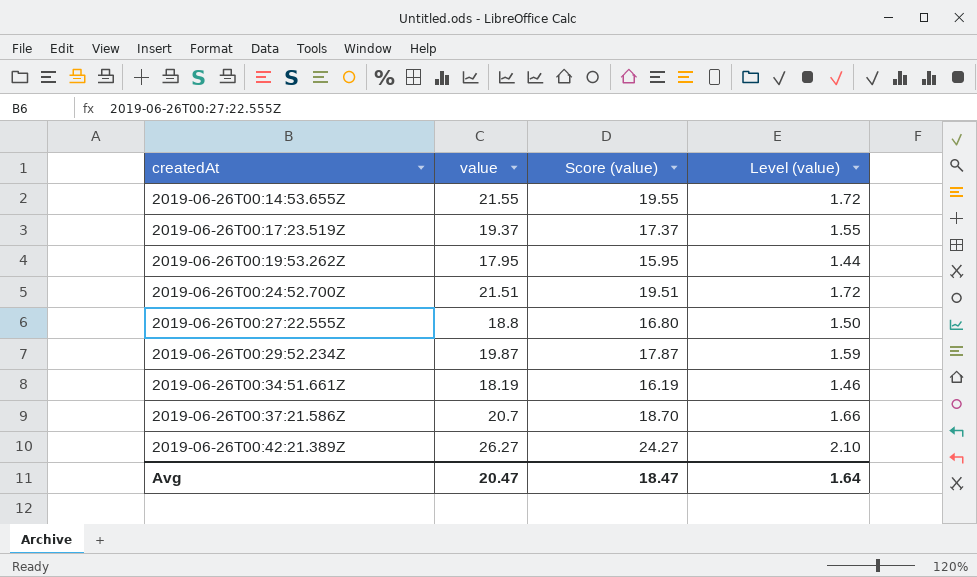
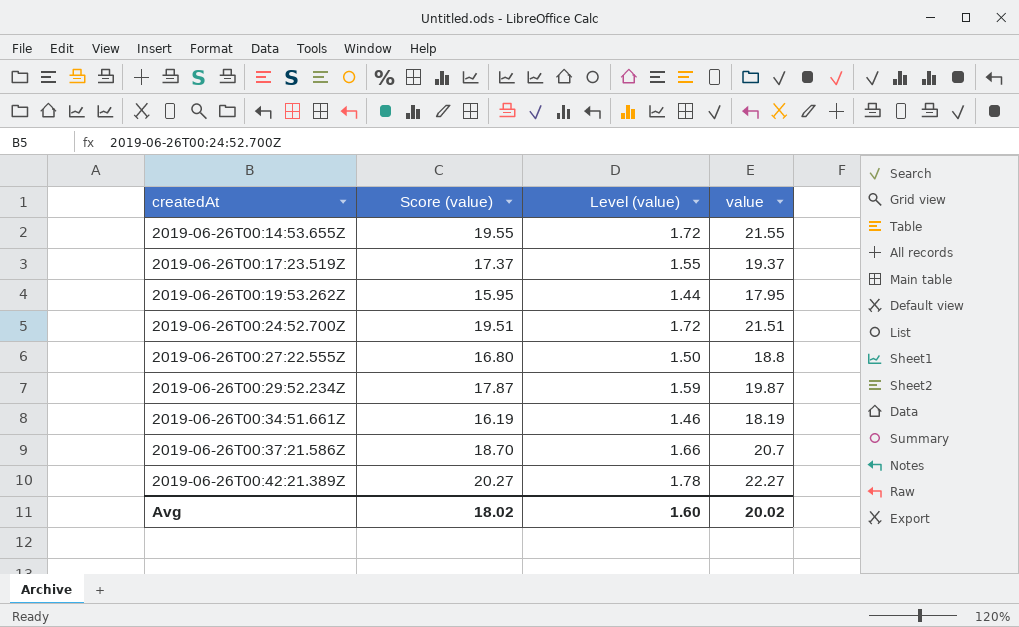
column value | position: 2 -> 4
2019-06-26T00:42:21.389Z | Score (value): 24.27 -> 20.27
2019-06-26T00:42:21.389Z | Level (value): 2.10 -> 1.78
2019-06-26T00:42:21.389Z | value: 26.27 -> 22.27
Avg | Score (value): 18.47 -> 18.02
Avg | Level (value): 1.64 -> 1.60
Avg | value: 20.47 -> 20.02

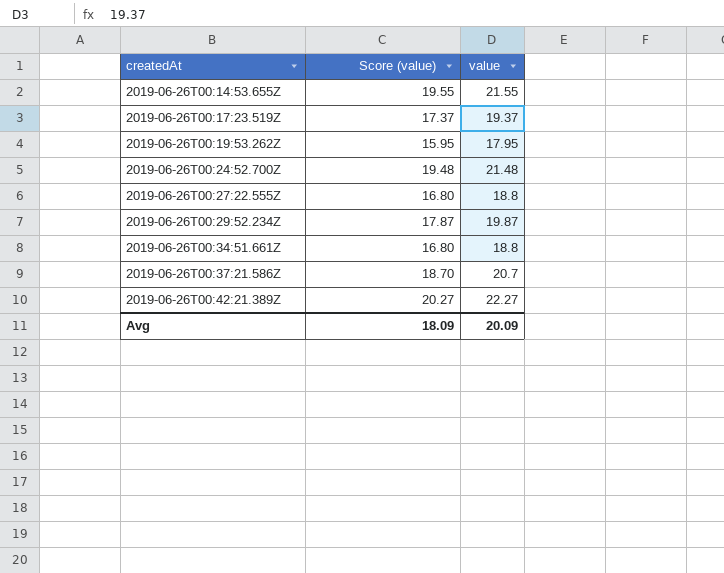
column Level (value) | formula: [value] * 0.08 -> none
2019-06-26T00:24:52.700Z | Score (value): 19.51 -> 19.48
2019-06-26T00:24:52.700Z | value: 21.51 -> 21.48
2019-06-26T00:34:51.661Z | Score (value): 16.19 -> 16.80
2019-06-26T00:34:51.661Z | value: 18.19 -> 18.8
Avg | Score (value): 18.02 -> 18.09
Avg | value: 20.02 -> 20.09

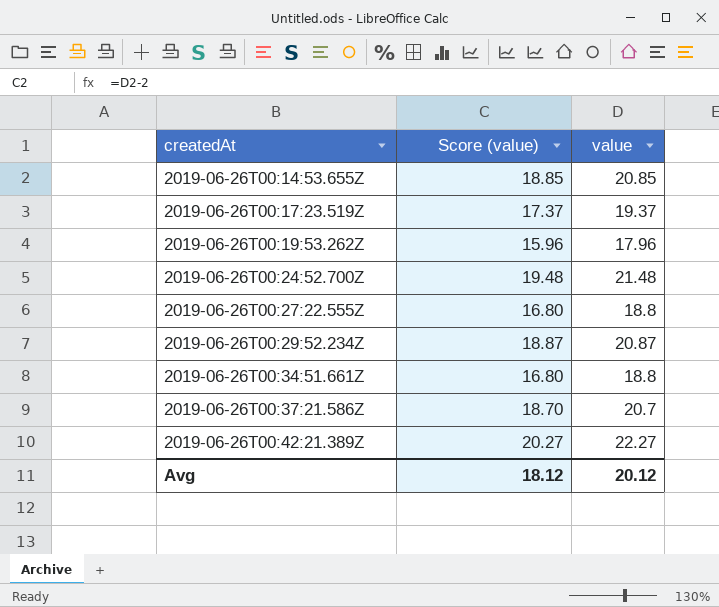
2019-06-26T00:14:53.655Z | Score (value): 19.55 -> 18.85
2019-06-26T00:14:53.655Z | value: 21.55 -> 20.85
2019-06-26T00:19:53.262Z | Score (value): 15.95 -> 15.96
2019-06-26T00:19:53.262Z | value: 17.95 -> 17.96
2019-06-26T00:29:52.234Z | Score (value): 17.87 -> 18.87
2019-06-26T00:29:52.234Z | value: 19.87 -> 20.87
Avg | Score (value): 18.09 -> 18.12
Avg | value: 20.09 -> 20.12

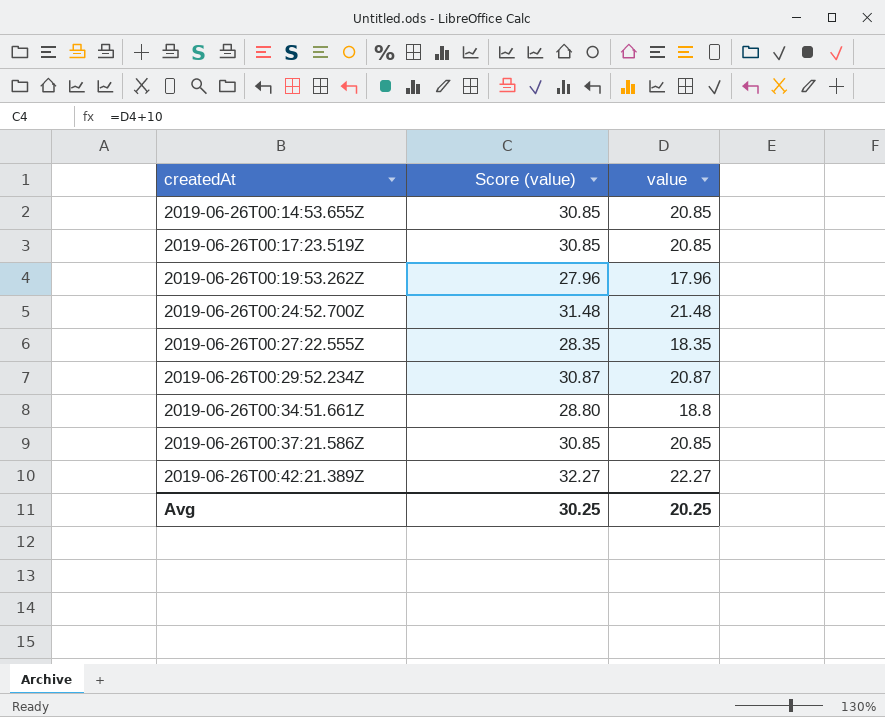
column Score (value) | formula: [value] - 2 -> [value] + 10
2019-06-26T00:17:23.519Z | value: 19.37 -> 20.85
2019-06-26T00:27:22.555Z | value: 18.8 -> 18.35
2019-06-26T00:37:21.586Z | value: 20.7 -> 20.85
Avg | Score (value): 18.12 -> 30.25
Avg | value: 20.12 -> 20.25

